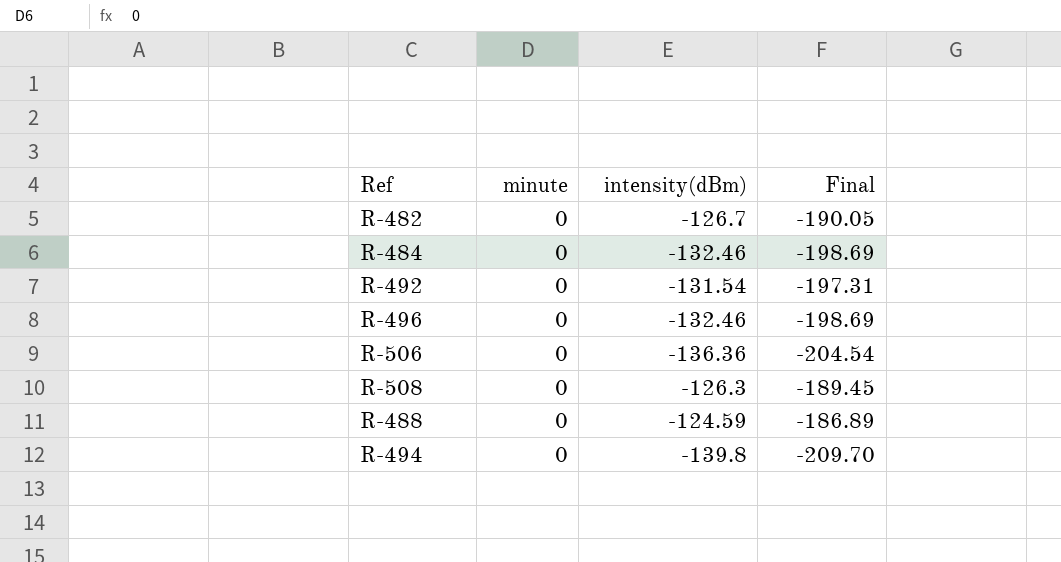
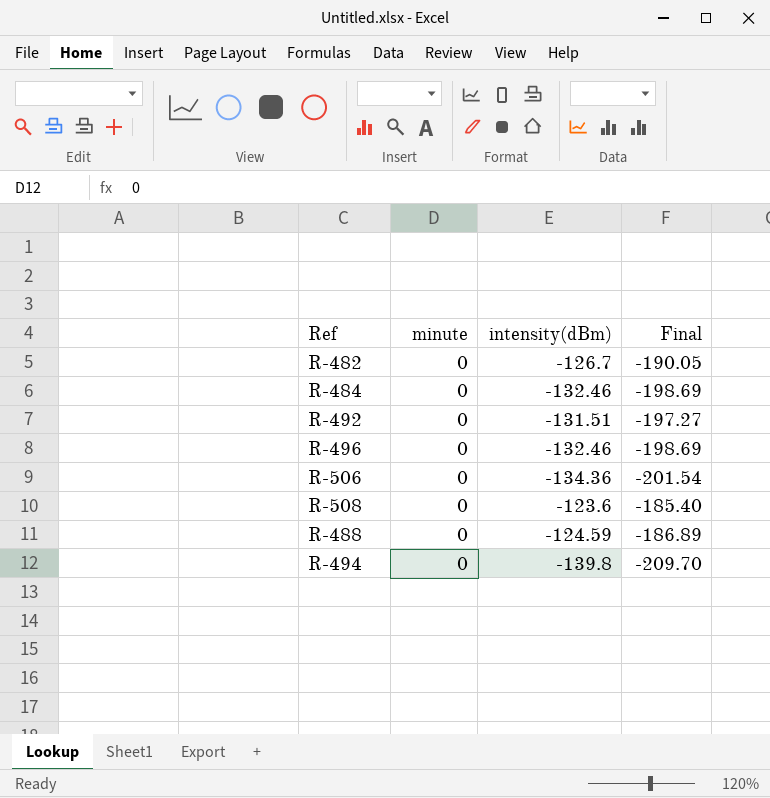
R-492 | intensity(dBm): -131.54 -> -131.51
R-492 | Final: -197.31 -> -197.27
R-506 | intensity(dBm): -136.36 -> -134.36
R-506 | Final: -204.54 -> -201.54
R-508 | intensity(dBm): -126.3 -> -123.6
R-508 | Final: -189.45 -> -185.40

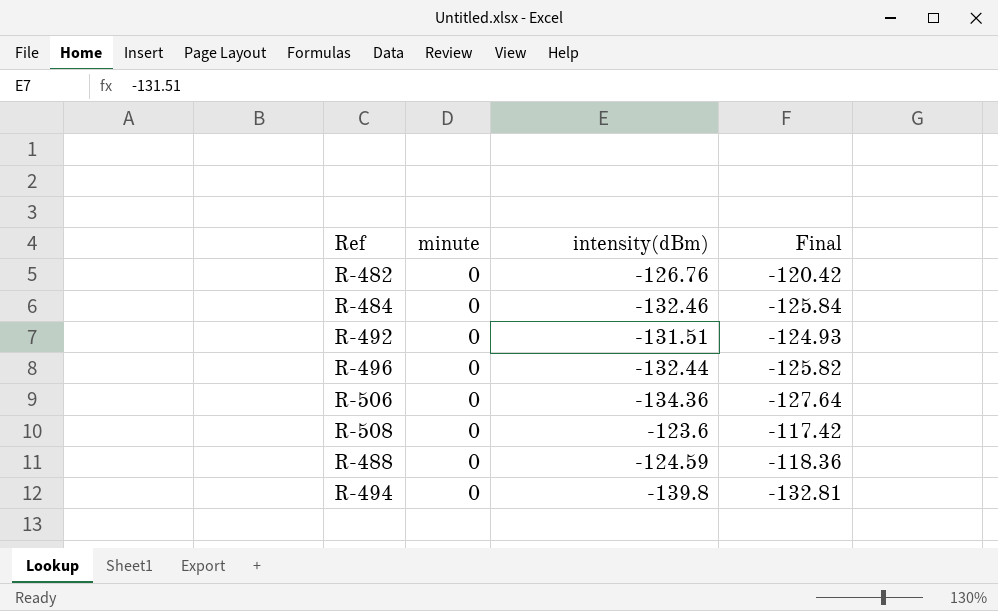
column Final | formula: [intensity(dBm)] * 1.5 -> [intensity(dBm)] * 0.95
R-482 | intensity(dBm): -126.7 -> -126.76
R-496 | intensity(dBm): -132.46 -> -132.44

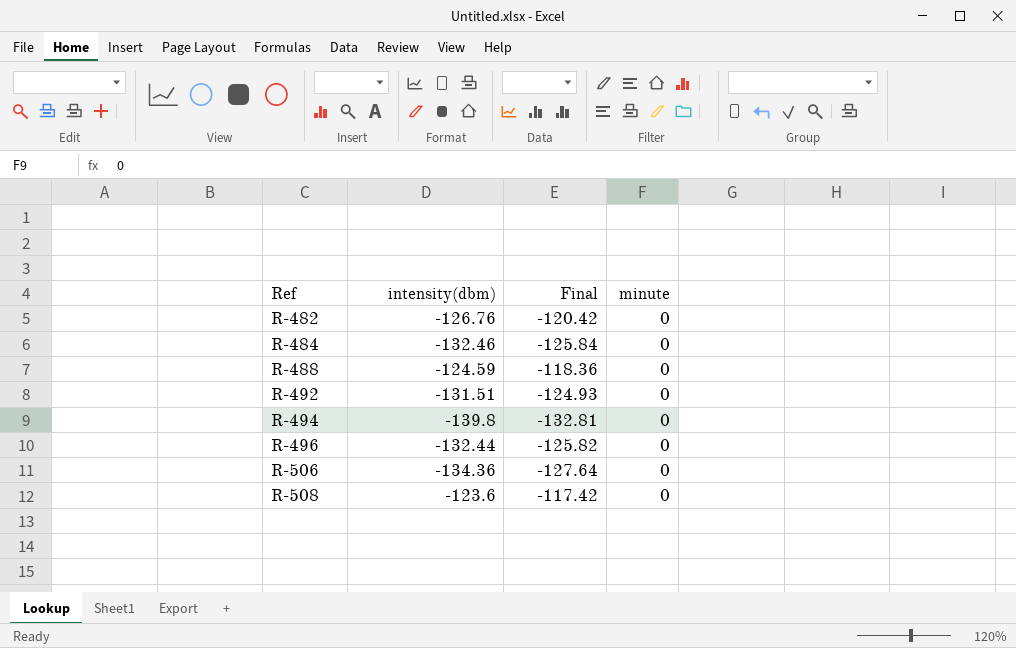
row order: none -> Ref ascending
column name: intensity(dBm) -> intensity(dbm)
column minute | position: 2 -> 4

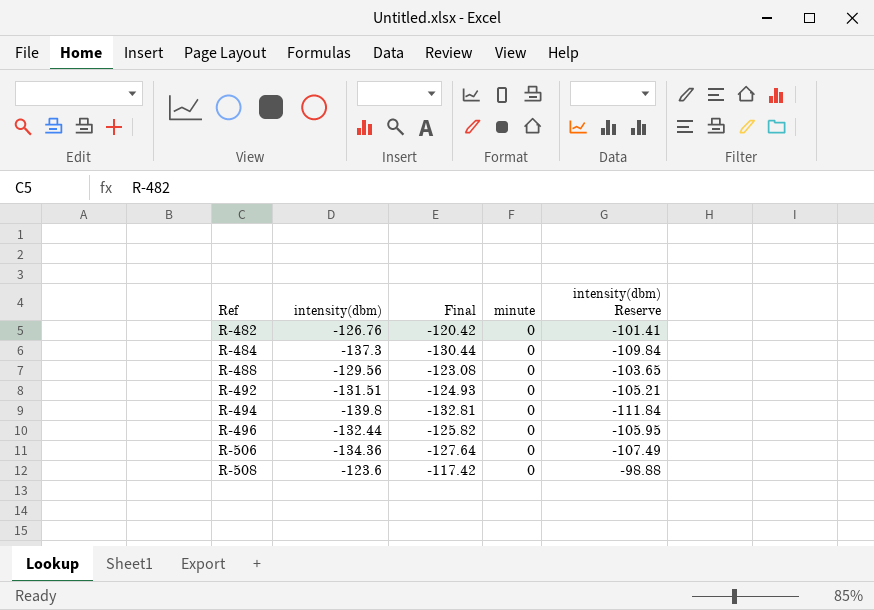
column intensity(dbm) Reserve | formula: none -> [intensity(dbm)] * 0.8
R-484 | intensity(dbm): -132.46 -> -137.3
R-484 | Final: -125.84 -> -130.44
R-488 | intensity(dbm): -124.59 -> -129.56
R-488 | Final: -118.36 -> -123.08

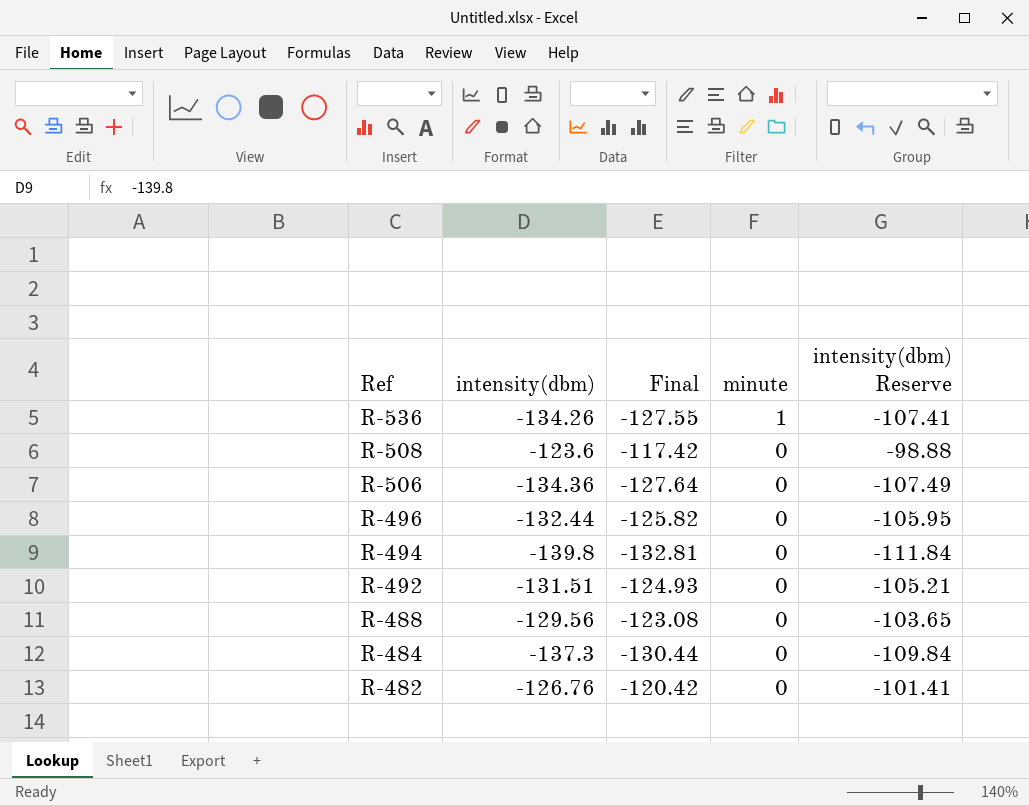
row order: Ref ascending -> Ref descending
row R-536: none -> -134.26 | -127.55 | 1 | -107.41

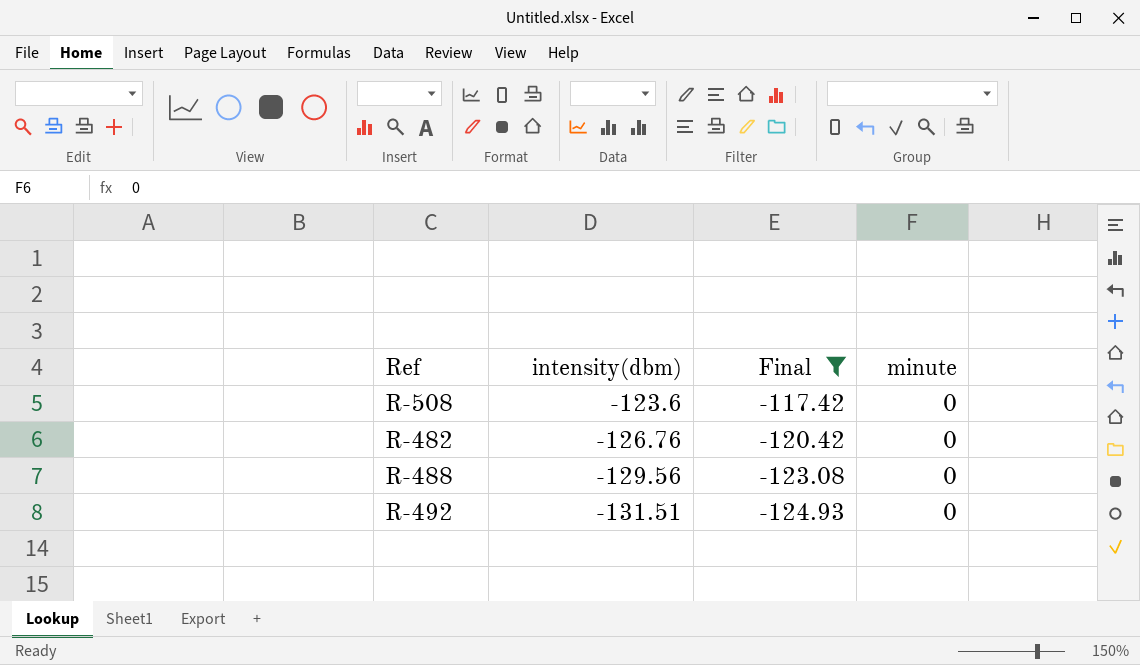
filter: none -> Final >= -124.93
row order: Ref descending -> intensity(dbm) descending
column intensity(dbm) Reserve | formula: [intensity(dbm)] * 0.8 -> none

